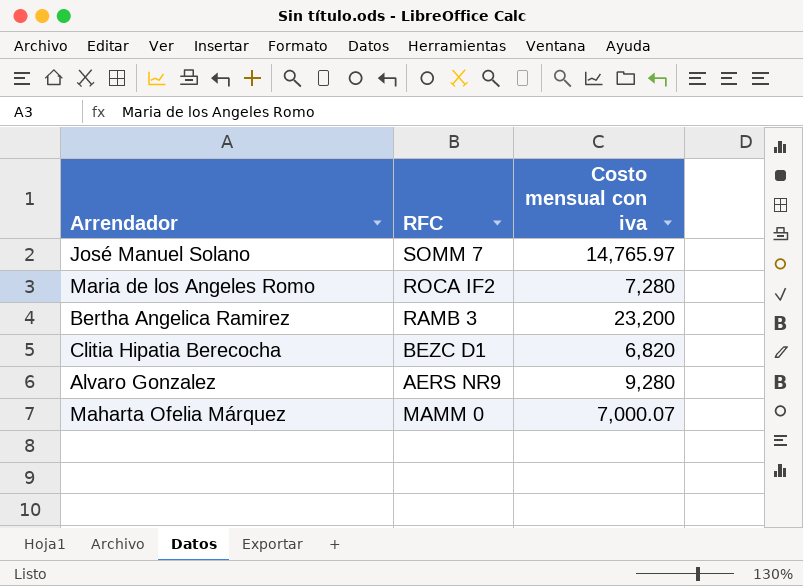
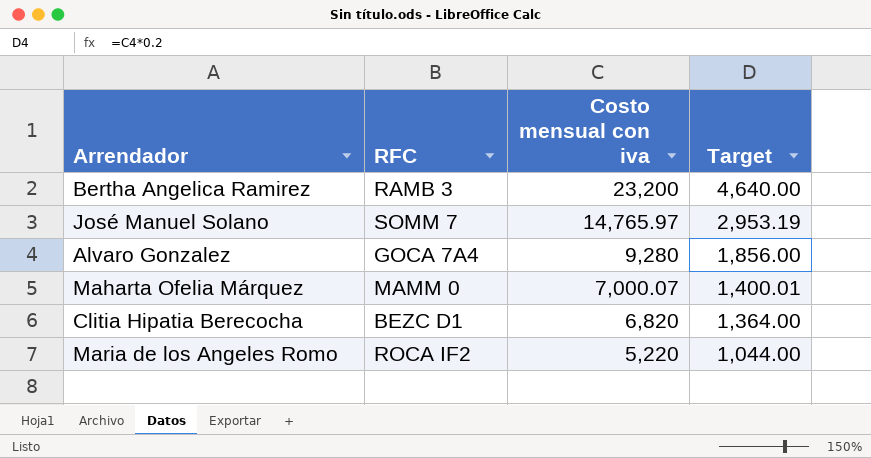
row order: none -> Costo mensual con iva descending
column Target | formula: none -> [Costo mensual con iva] * 0.2
Alvaro Gonzalez | RFC: AERS NR9 -> GOCA 7A4
Maria de los Angeles Romo | Costo mensual con iva: 7,280 -> 5,220

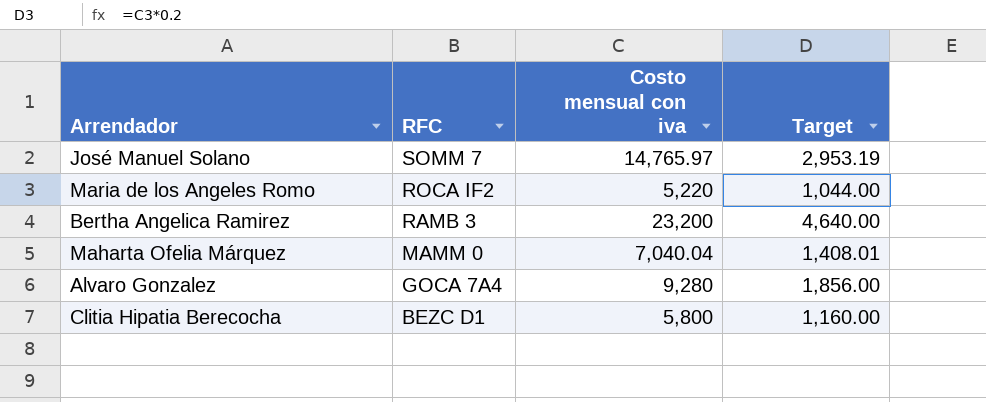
row order: Costo mensual con iva descending -> RFC descending
Maharta Ofelia Márquez | Costo mensual con iva: 7,000.07 -> 7,040.04
Maharta Ofelia Márquez | Target: 1,400.01 -> 1,408.01
Clitia Hipatia Berecocha | Costo mensual con iva: 6,820 -> 5,800
Clitia Hipatia Berecocha | Target: 1,364.00 -> 1,160.00

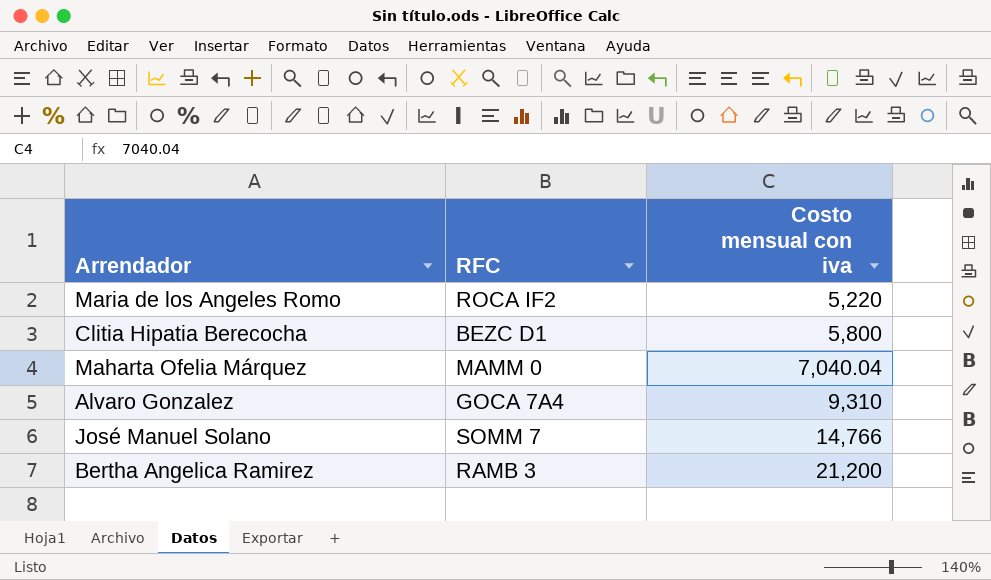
row order: RFC descending -> Costo mensual con iva ascending
column Target | formula: [Costo mensual con iva] * 0.2 -> none
Alvaro Gonzalez | Costo mensual con iva: 9,280 -> 9,310
José Manuel Solano | Costo mensual con iva: 14,765.97 -> 14,766
Bertha Angelica Ramirez | Costo mensual con iva: 23,200 -> 21,200

